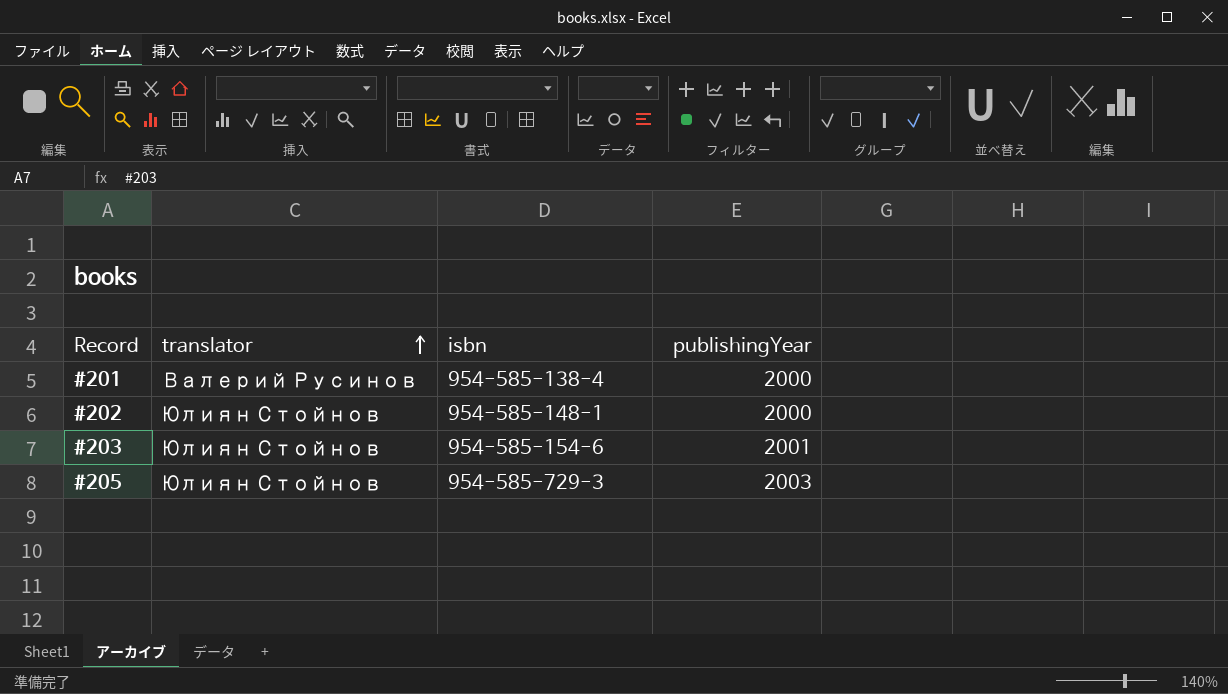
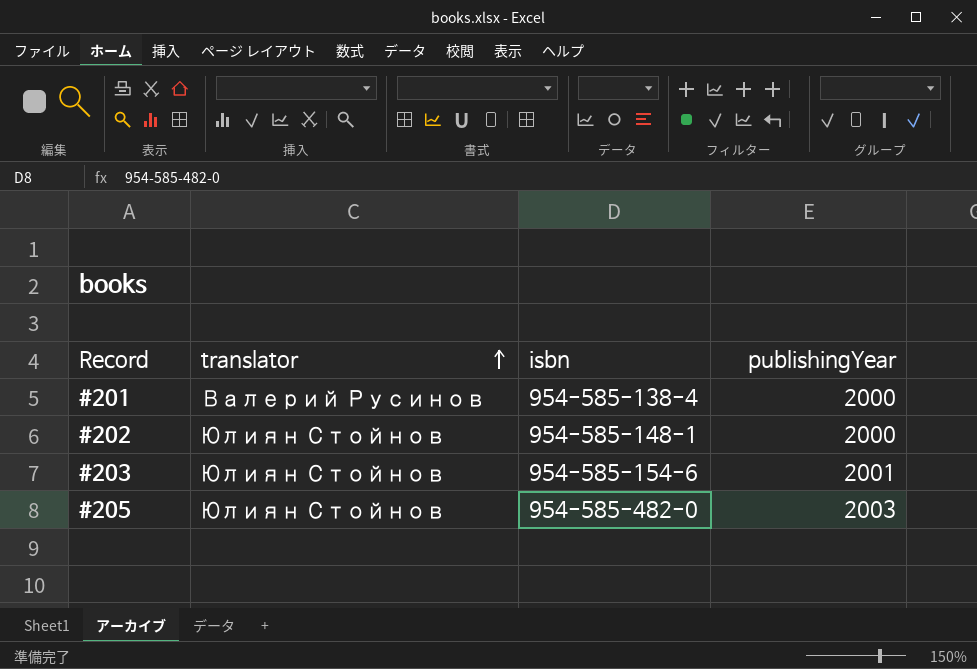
#205 | isbn: 954-585-729-3 -> 954-585-482-0

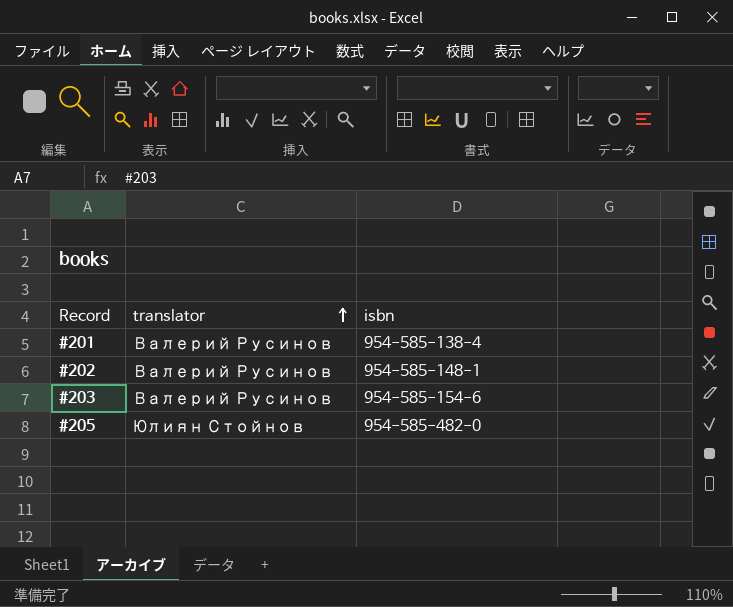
column publishingYear | position: 4 -> none
#202 | translator: Юлиян Стойнов -> Валерий Русинов
#203 | translator: Юлиян Стойнов -> Валерий Русинов

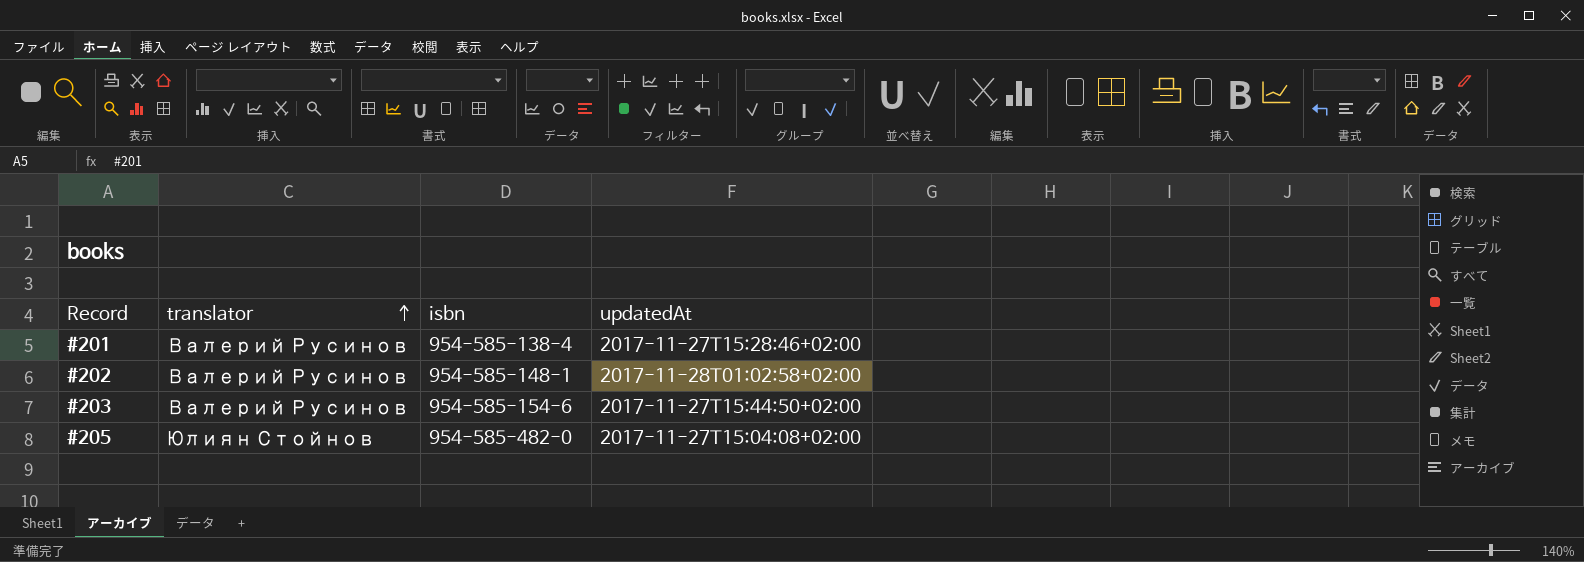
column updatedAt | position: none -> 4

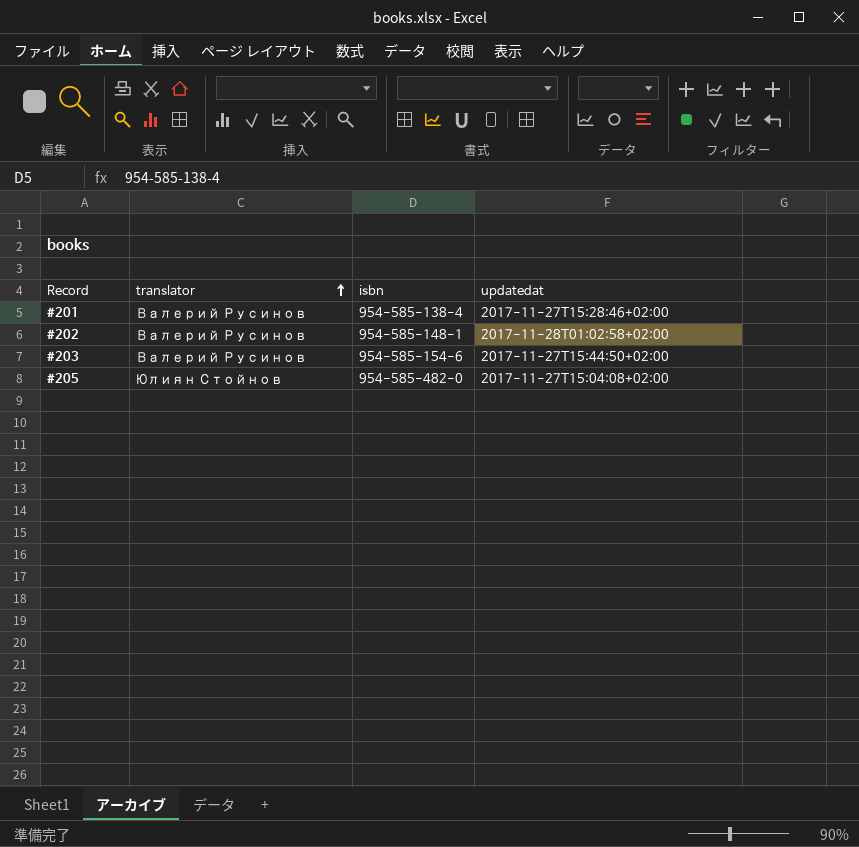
column name: updatedAt -> updatedat

